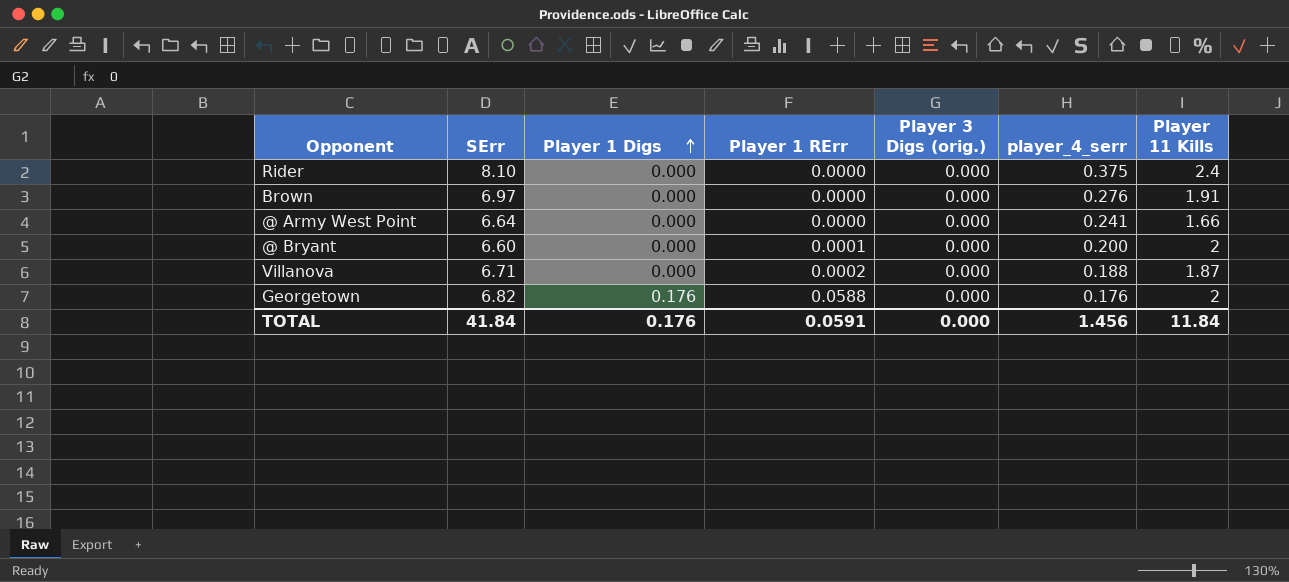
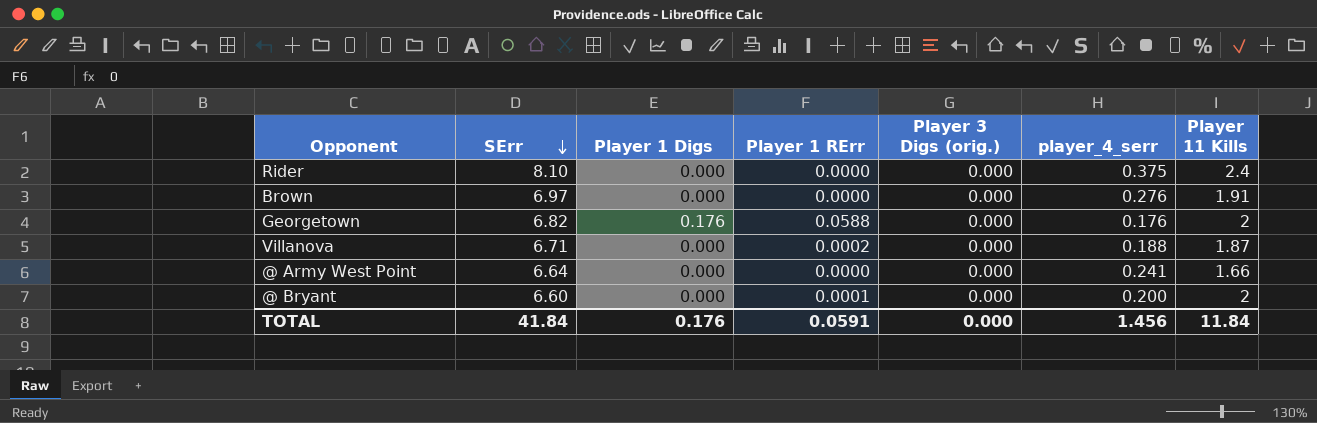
row order: Player 1 Digs ascending -> SErr descending

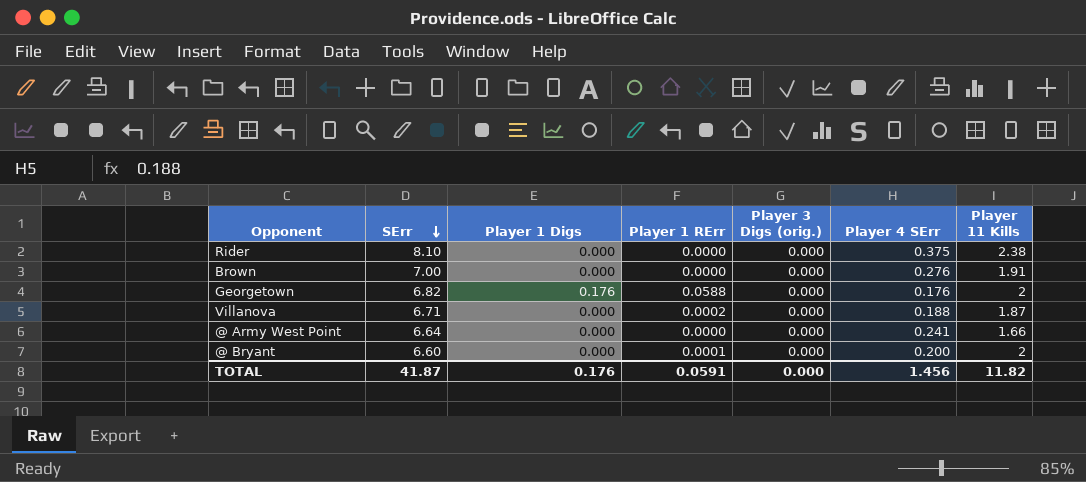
column name: player_4_serr -> Player 4 SErr
Rider | Player 11 Kills: 2.4 -> 2.38
Brown | SErr: 6.97 -> 7.00
TOTAL | SErr: 41.84 -> 41.87
TOTAL | Player 11 Kills: 11.84 -> 11.82

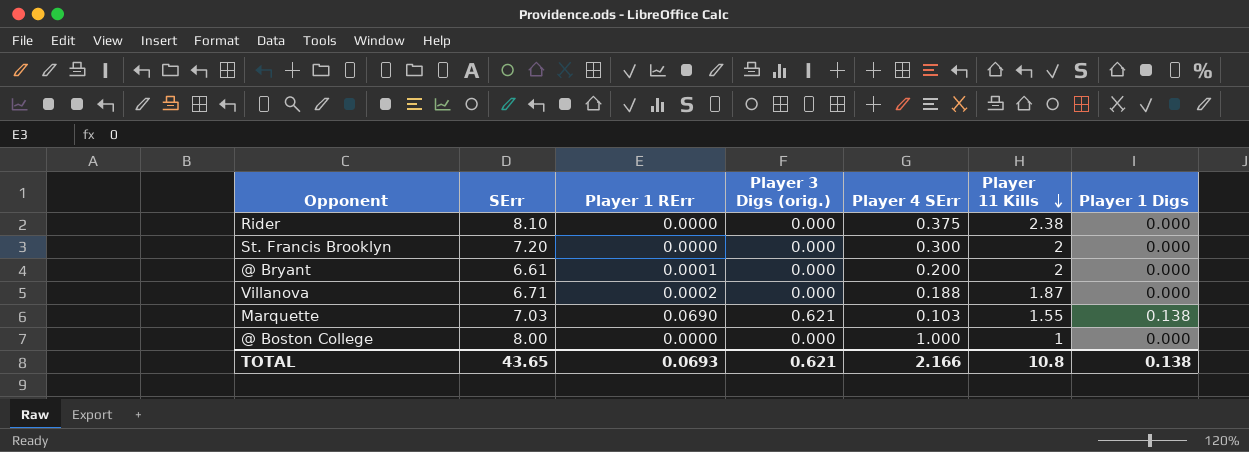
row order: SErr descending -> Player 11 Kills descending
column Player 1 Digs | position: 3 -> 7
row Brown: 7.00 | 0.000 | 0.0000 | 0.000 | 0.276 | 1.91 -> none
row Georgetown: 6.82 | 0.176 | 0.0588 | 0.000 | 0.176 | 2 -> none
row @ Army West Point: 6.64 | 0.000 | 0.0000 | 0.000 | 0.241 | 1.66 -> none
row St. Francis Brooklyn: none -> 7.20 | 0.0000 | 0.000 | 0.300 | 2 | 0.000
@ Bryant | SErr: 6.60 -> 6.61
row Marquette: none -> 7.03 | 0.0690 | 0.621 | 0.103 | 1.55 | 0.138
row @ Boston College: none -> 8.00 | 0.0000 | 0.000 | 1.000 | 1 | 0.000
TOTAL | SErr: 41.87 -> 43.65
TOTAL | Player 1 RErr: 0.0591 -> 0.0693
TOTAL | Player 3 Digs (orig.): 0.000 -> 0.621
TOTAL | Player 4 SErr: 1.456 -> 2.166
TOTAL | Player 11 Kills: 11.82 -> 10.8
TOTAL | Player 1 Digs: 0.176 -> 0.138

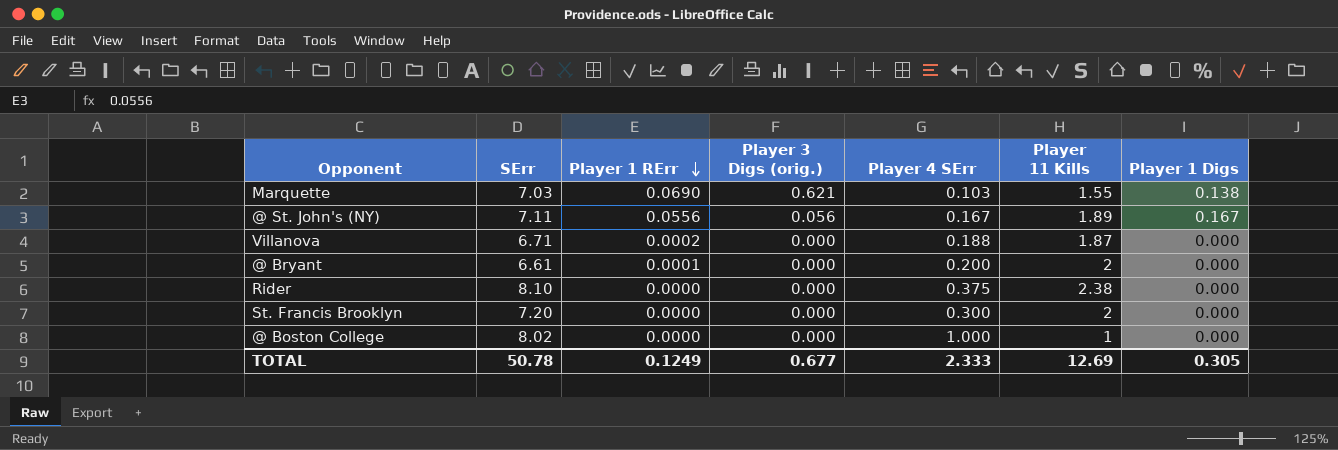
row order: Player 11 Kills descending -> Player 1 RErr descending
row @ St. John's (NY): none -> 7.11 | 0.0556 | 0.056 | 0.167 | 1.89 | 0.167
@ Boston College | SErr: 8.00 -> 8.02
TOTAL | SErr: 43.65 -> 50.78
TOTAL | Player 1 RErr: 0.0693 -> 0.1249
TOTAL | Player 3 Digs (orig.): 0.621 -> 0.677
TOTAL | Player 4 SErr: 2.166 -> 2.333
TOTAL | Player 11 Kills: 10.8 -> 12.69
TOTAL | Player 1 Digs: 0.138 -> 0.305

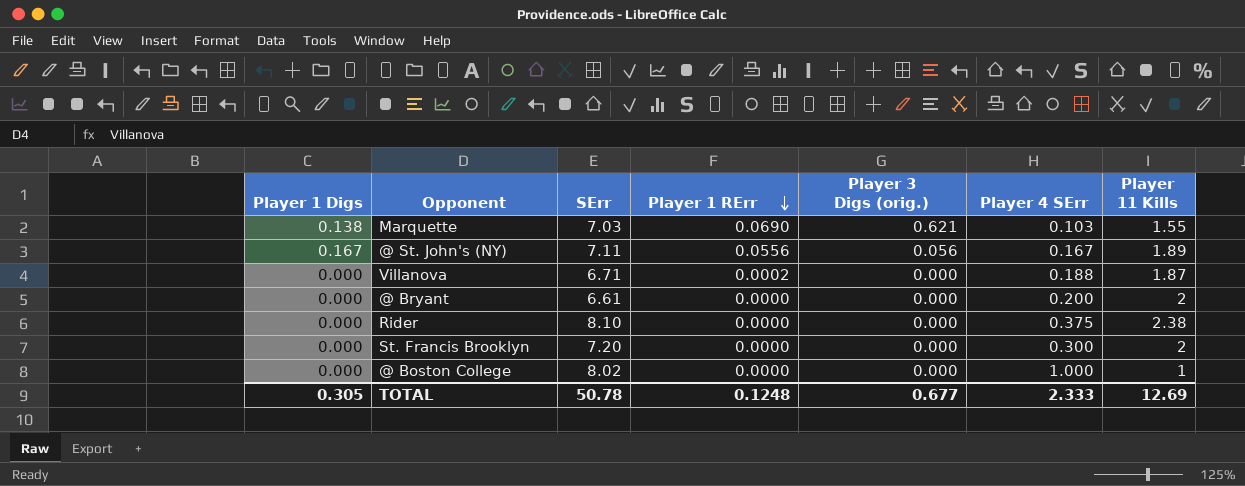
column Player 1 Digs | position: 7 -> 1
@ Bryant | Player 1 RErr: 0.0001 -> 0.0000
TOTAL | Player 1 RErr: 0.1249 -> 0.1248

